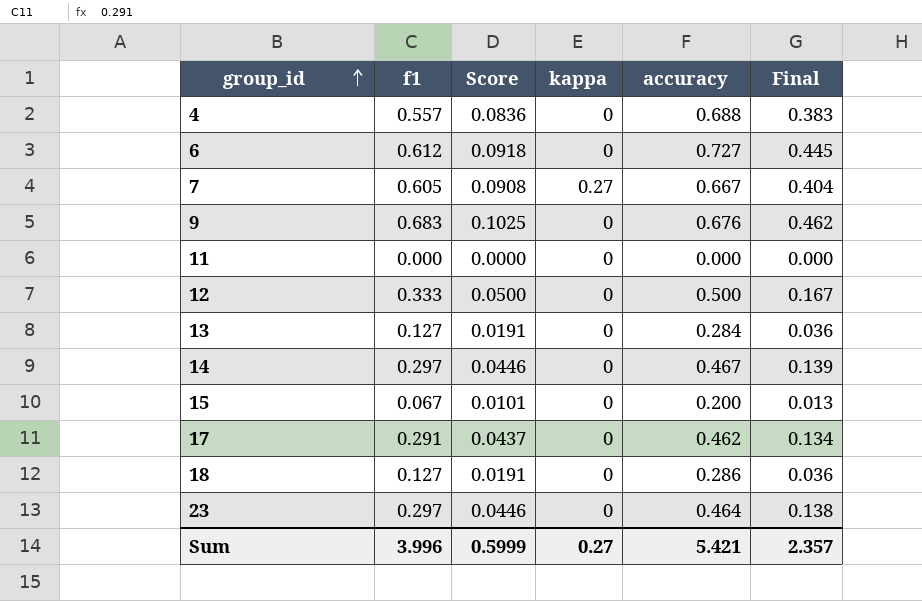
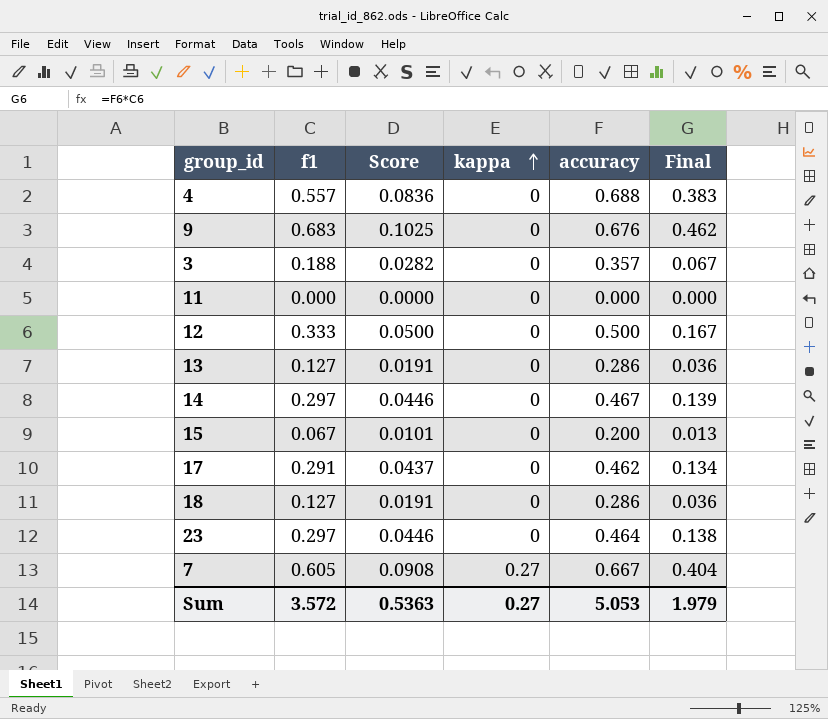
row order: group_id ascending -> kappa ascending
row 6: 0.612 | 0.0918 | 0 | 0.727 | 0.445 -> none
row 3: none -> 0.188 | 0.0282 | 0 | 0.357 | 0.067
13 | accuracy: 0.284 -> 0.286
Sum | f1: 3.996 -> 3.572
Sum | Score: 0.5999 -> 0.5363
Sum | accuracy: 5.421 -> 5.053
Sum | Final: 2.357 -> 1.979

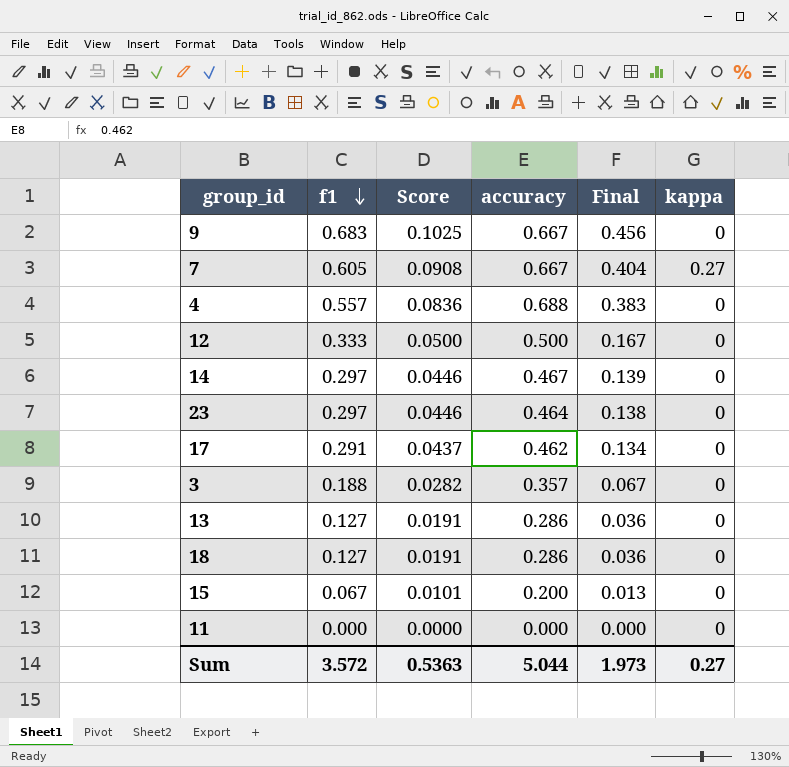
row order: kappa ascending -> f1 descending
column kappa | position: 4 -> 6
9 | accuracy: 0.676 -> 0.667
9 | Final: 0.462 -> 0.456
Sum | accuracy: 5.053 -> 5.044
Sum | Final: 1.979 -> 1.973

